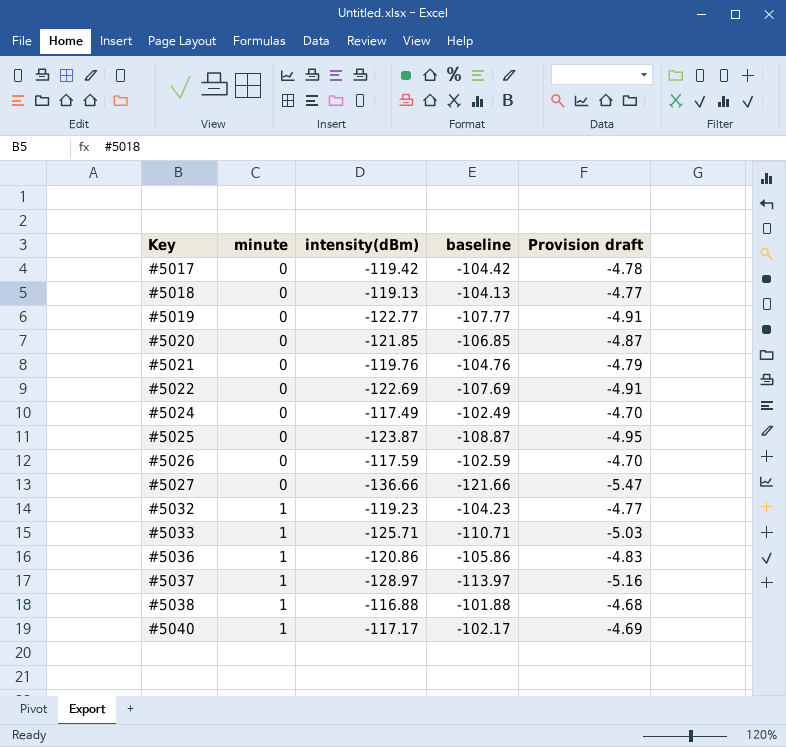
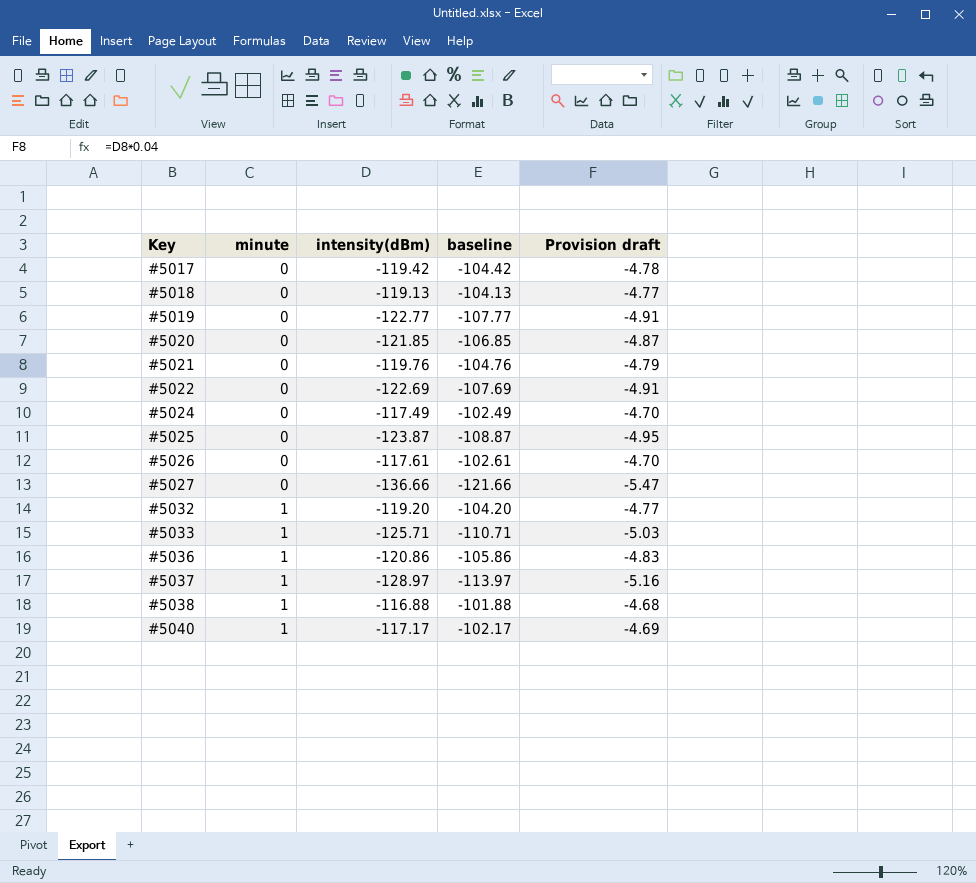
#5026 | intensity(dBm): -117.59 -> -117.61
#5026 | baseline: -102.59 -> -102.61
#5032 | intensity(dBm): -119.23 -> -119.20
#5032 | baseline: -104.23 -> -104.20

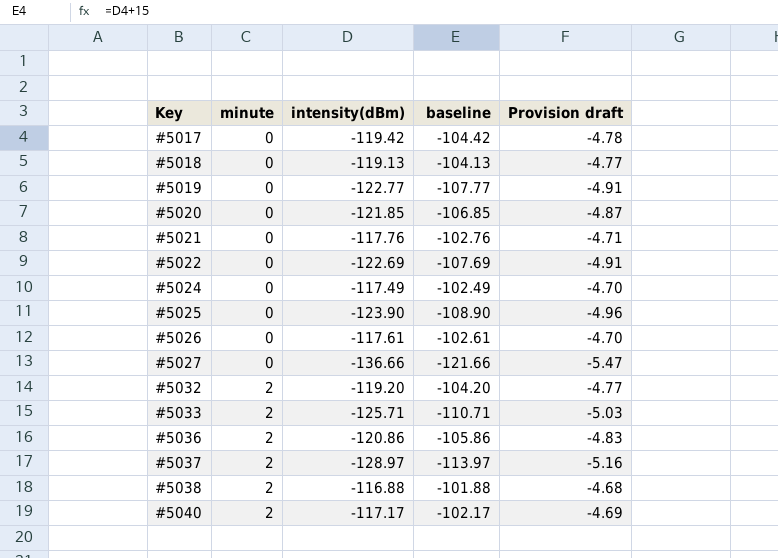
#5021 | intensity(dBm): -119.76 -> -117.76
#5021 | baseline: -104.76 -> -102.76
#5021 | Provision draft: -4.79 -> -4.71
#5025 | intensity(dBm): -123.87 -> -123.90
#5025 | baseline: -108.87 -> -108.90
#5025 | Provision draft: -4.95 -> -4.96
#5032 | minute: 1 -> 2
#5033 | minute: 1 -> 2
#5036 | minute: 1 -> 2
#5037 | minute: 1 -> 2
#5038 | minute: 1 -> 2
#5040 | minute: 1 -> 2

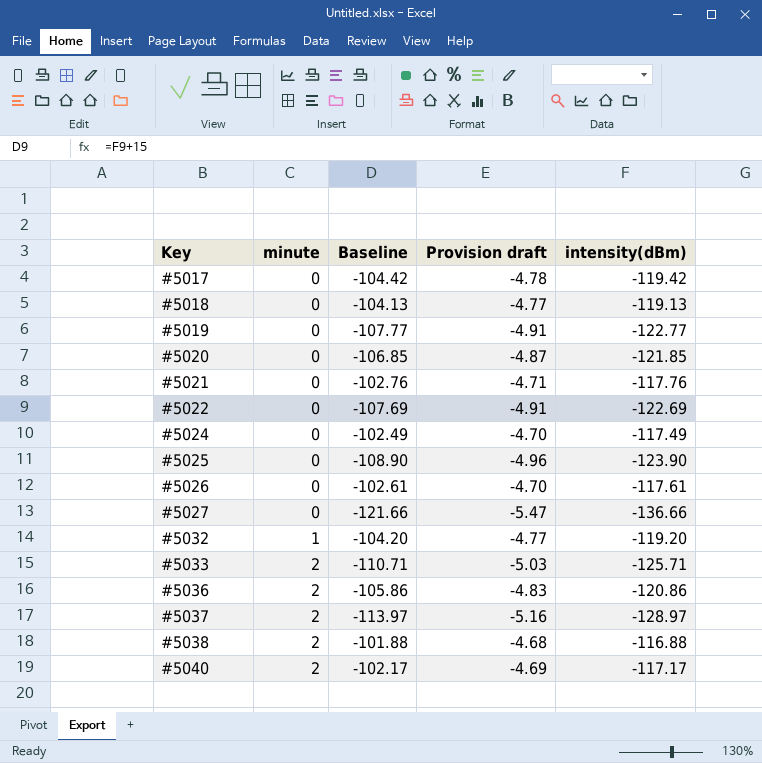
column name: baseline -> Baseline
column intensity(dBm) | position: 3 -> 5
#5032 | minute: 2 -> 1

